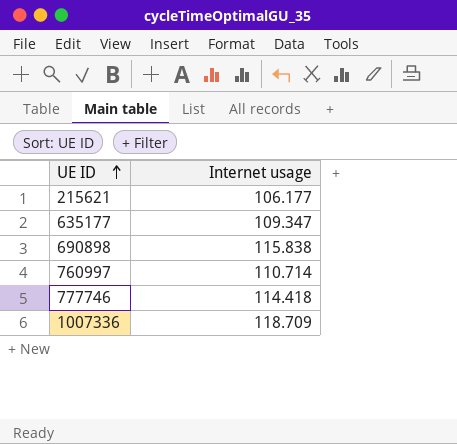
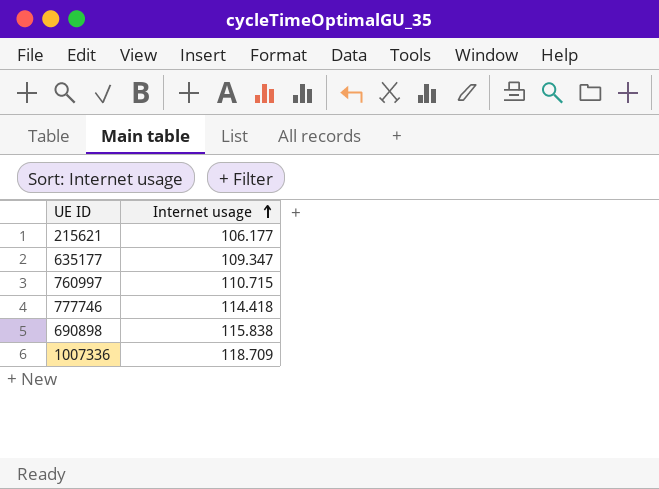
row order: UE ID ascending -> Internet usage ascending
760997 | Internet usage: 110.714 -> 110.715

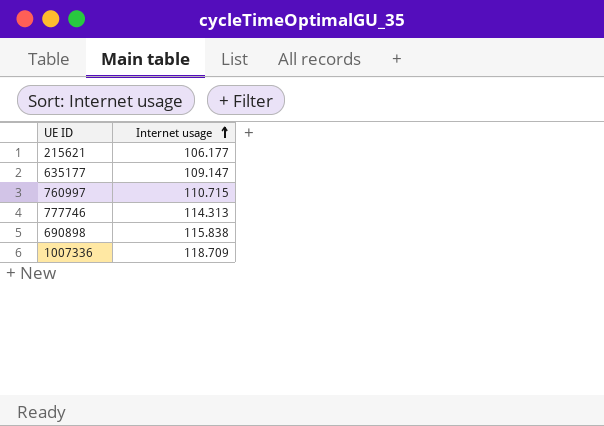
635177 | Internet usage: 109.347 -> 109.147
777746 | Internet usage: 114.418 -> 114.313

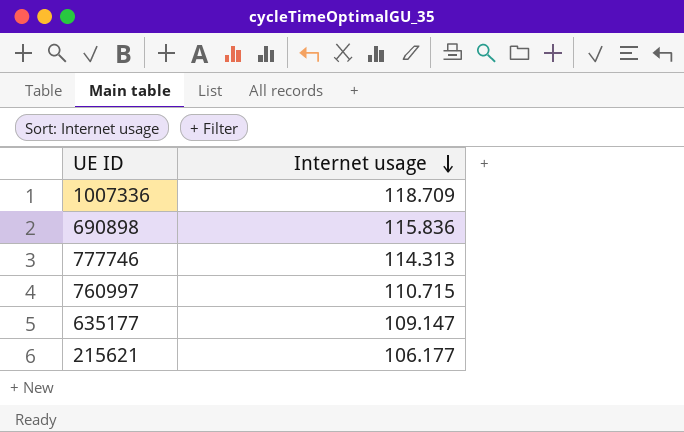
row order: Internet usage ascending -> Internet usage descending
690898 | Internet usage: 115.838 -> 115.836

